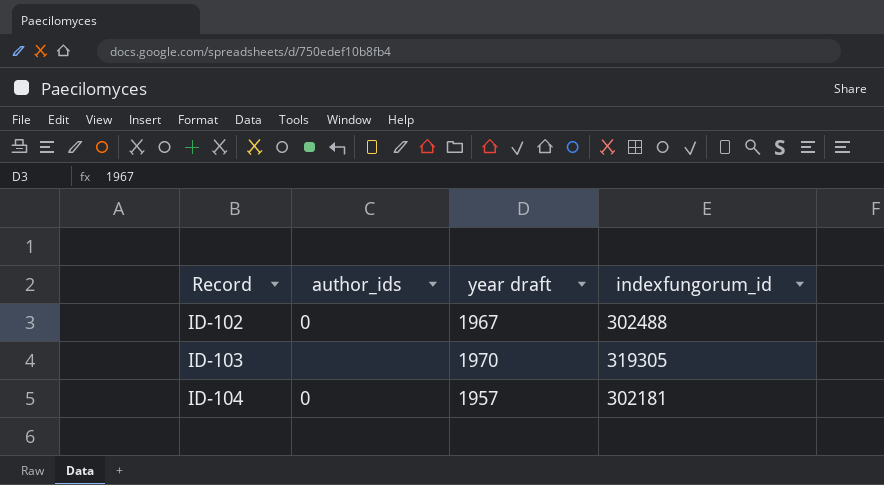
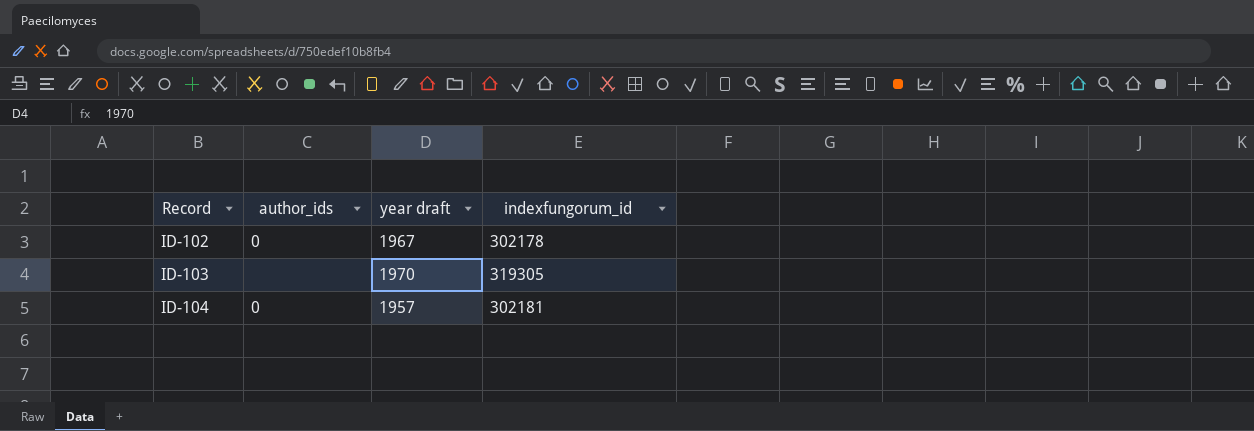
ID-102 | indexfungorum_id: 302488 -> 302178

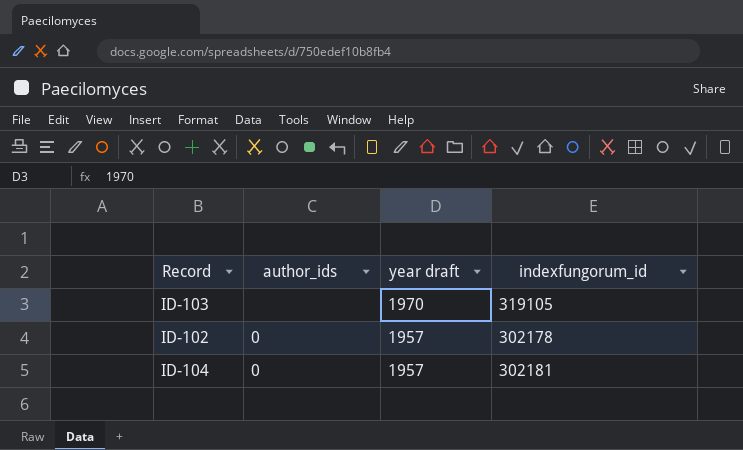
row order: Record ascending -> year draft descending
ID-103 | indexfungorum_id: 319305 -> 319105
ID-102 | year draft: 1967 -> 1957

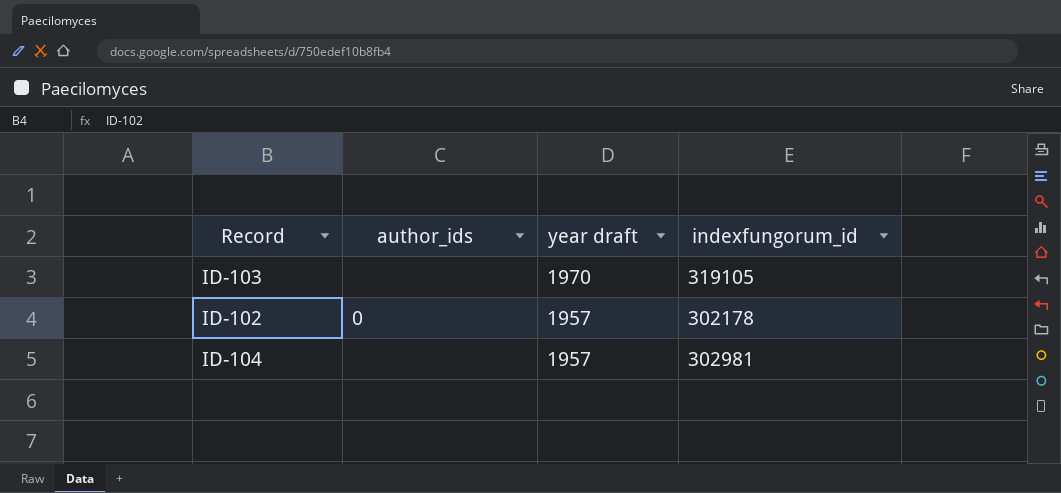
ID-104 | author_ids: 0 -> none
ID-104 | indexfungorum_id: 302181 -> 302981

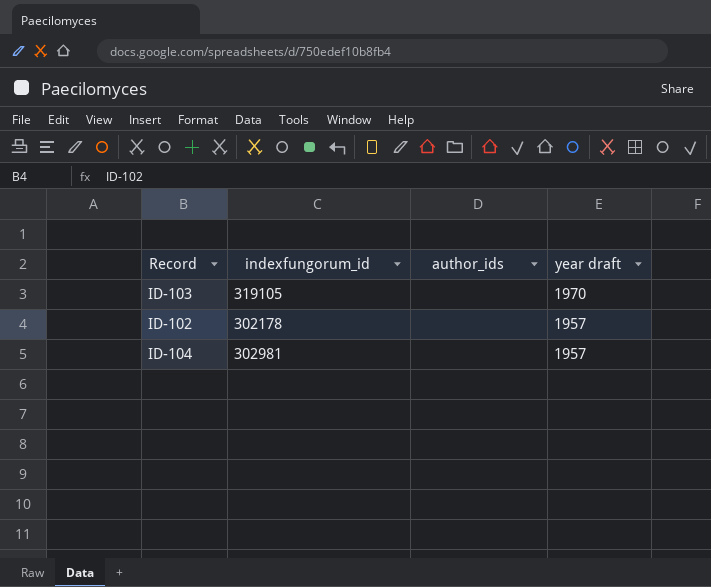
column indexfungorum_id | position: 4 -> 2
ID-102 | author_ids: 0 -> none

